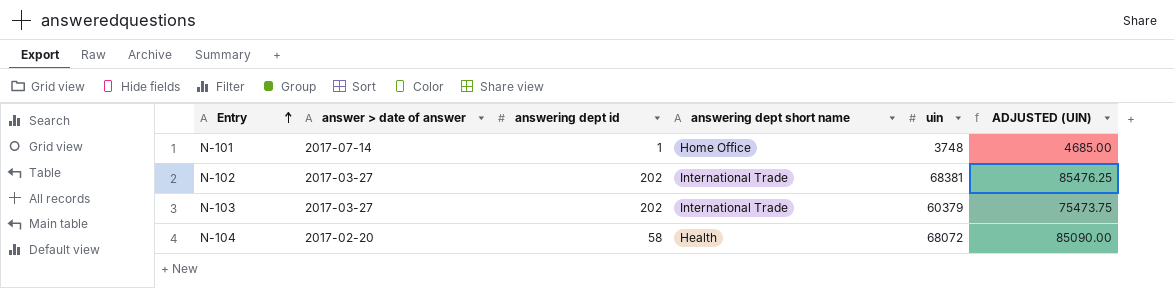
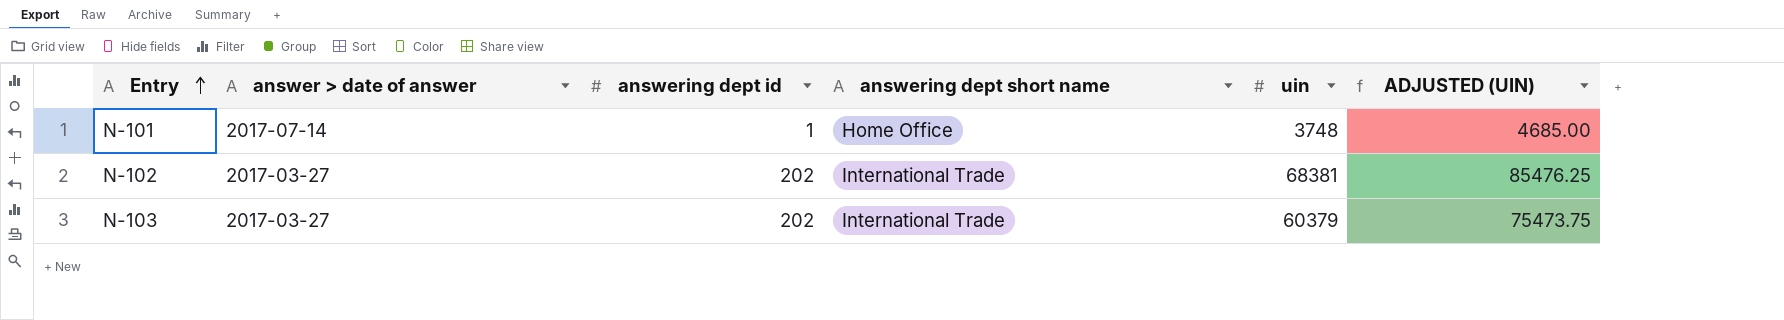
row N-104: 2017-02-20 | 58 | Health | 68072 | 85090.00 -> none

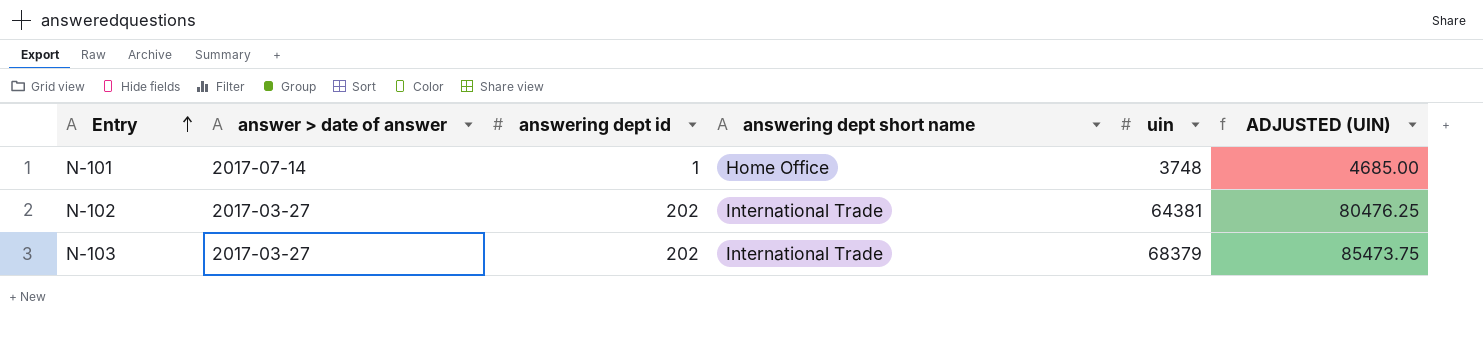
N-102 | uin: 68381 -> 64381
N-102 | ADJUSTED (UIN): 85476.25 -> 80476.25
N-103 | uin: 60379 -> 68379
N-103 | ADJUSTED (UIN): 75473.75 -> 85473.75

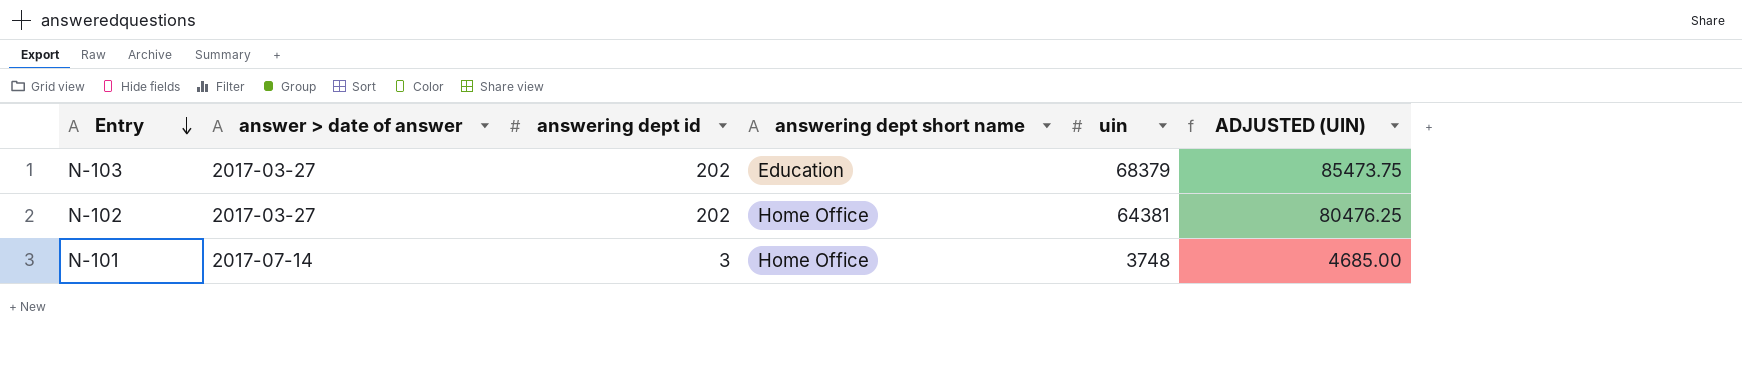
row order: Entry ascending -> Entry descending
N-103 | answering dept short name: International Trade -> Education
N-102 | answering dept short name: International Trade -> Home Office
N-101 | answering dept id: 1 -> 3

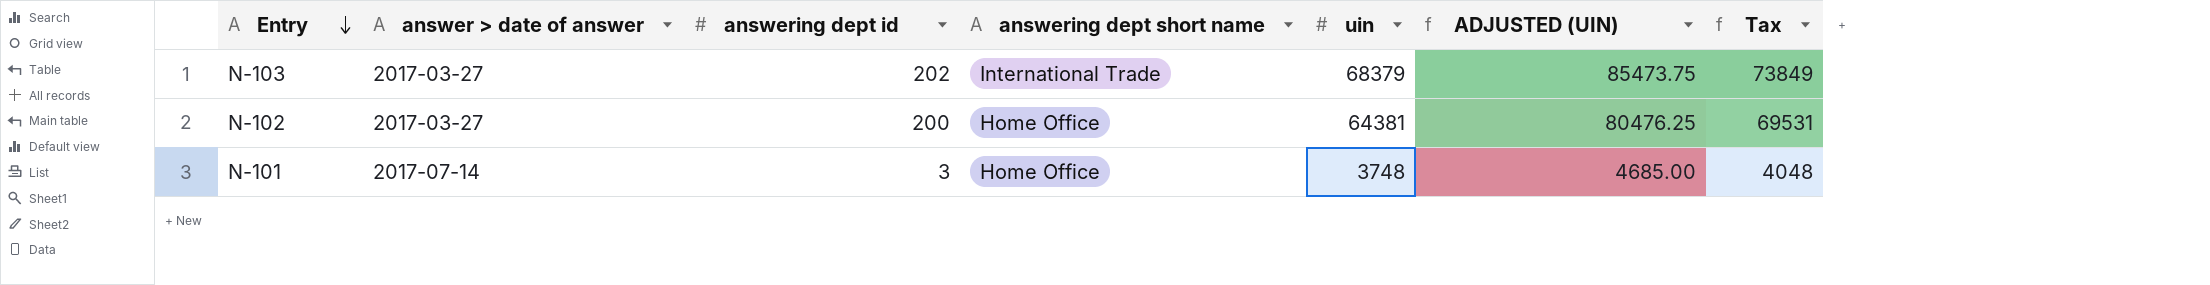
column Tax | formula: none -> [uin] * 1.08
N-103 | answering dept short name: Education -> International Trade
N-102 | answering dept id: 202 -> 200

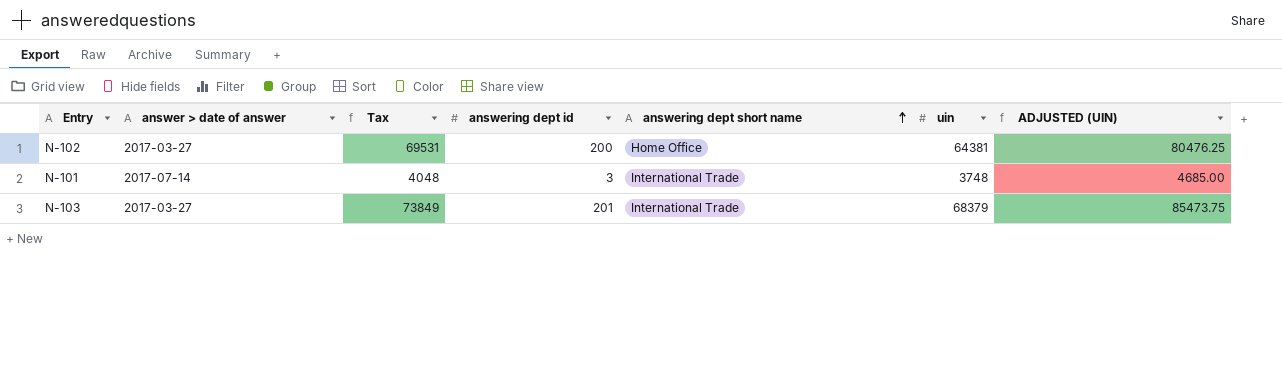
row order: Entry descending -> answering dept short name ascending
column Tax | position: 7 -> 3
N-101 | answering dept short name: Home Office -> International Trade
N-103 | answering dept id: 202 -> 201

